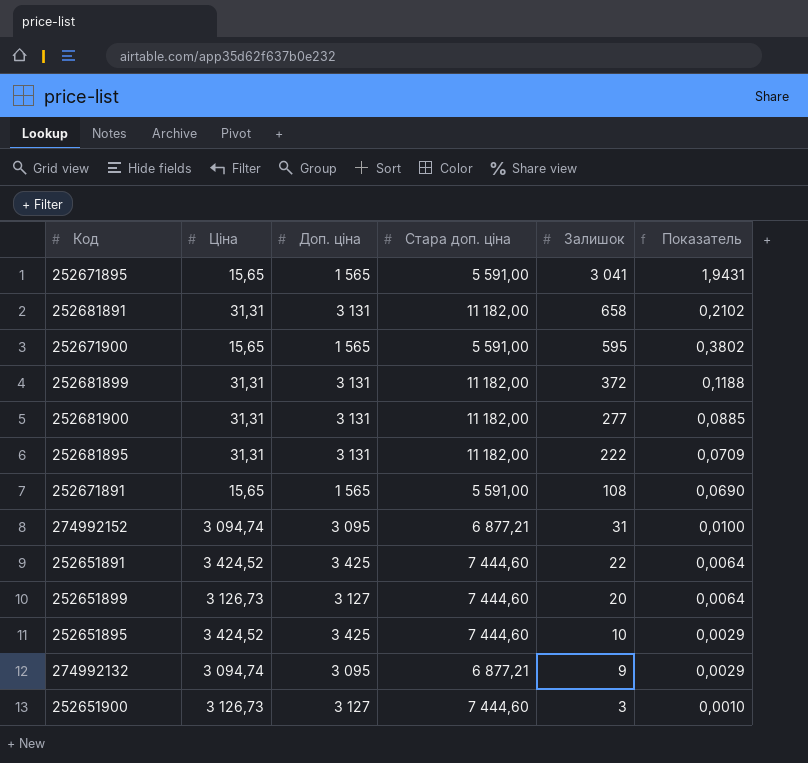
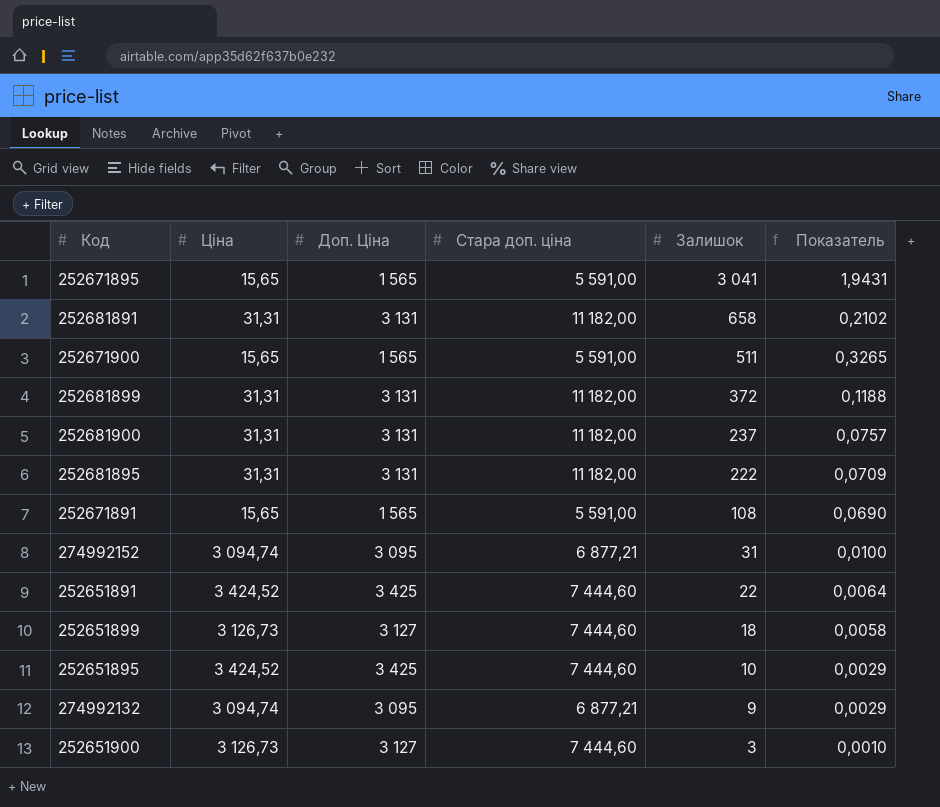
column name: Доп. ціна -> Доп. Ціна
252671900 | Залишок: 595 -> 511
252671900 | Показатель: 0,3802 -> 0,3265
252681900 | Залишок: 277 -> 237
252681900 | Показатель: 0,0885 -> 0,0757
252651899 | Залишок: 20 -> 18
252651899 | Показатель: 0,0064 -> 0,0058

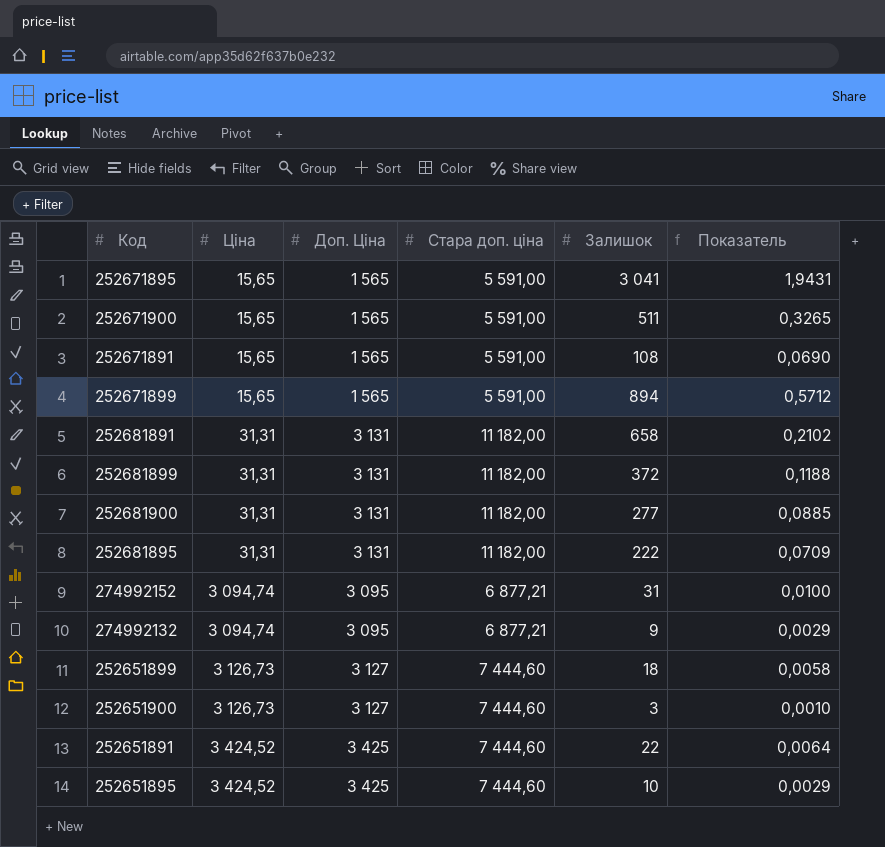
row order: Залишок descending -> Ціна ascending
row 252671899: none -> 15,65 | 1 565 | 5 591,00 | 894 | 0,5712
252681900 | Залишок: 237 -> 277
252681900 | Показатель: 0,0757 -> 0,0885

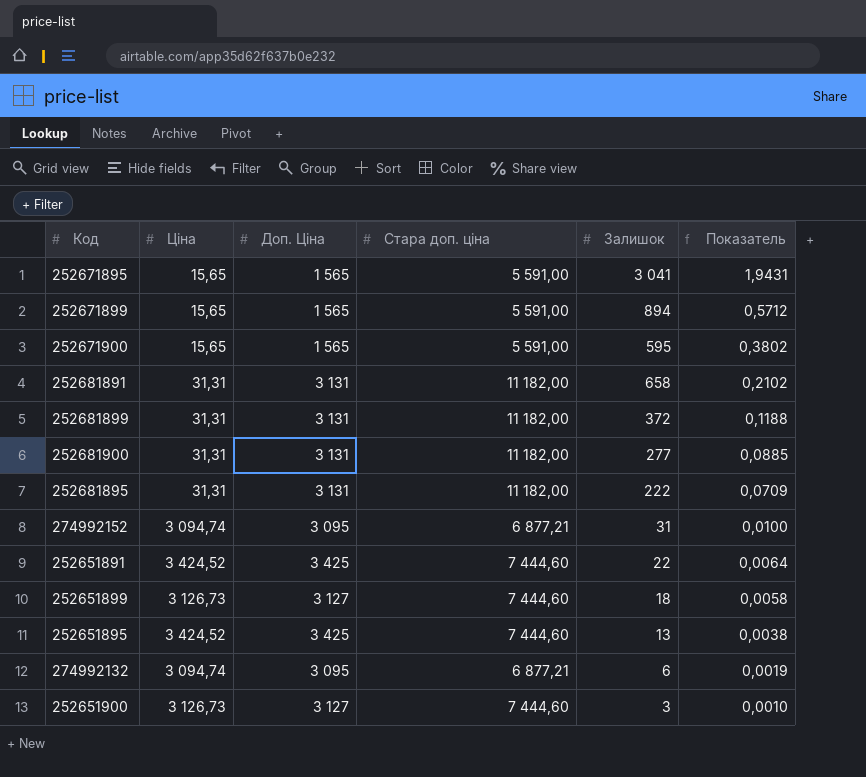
row order: Ціна ascending -> Показатель descending
row 252671891: 15,65 | 1 565 | 5 591,00 | 108 | 0,0690 -> none
252671900 | Залишок: 511 -> 595
252671900 | Показатель: 0,3265 -> 0,3802
252651895 | Залишок: 10 -> 13
252651895 | Показатель: 0,0029 -> 0,0038
274992132 | Залишок: 9 -> 6
274992132 | Показатель: 0,0029 -> 0,0019

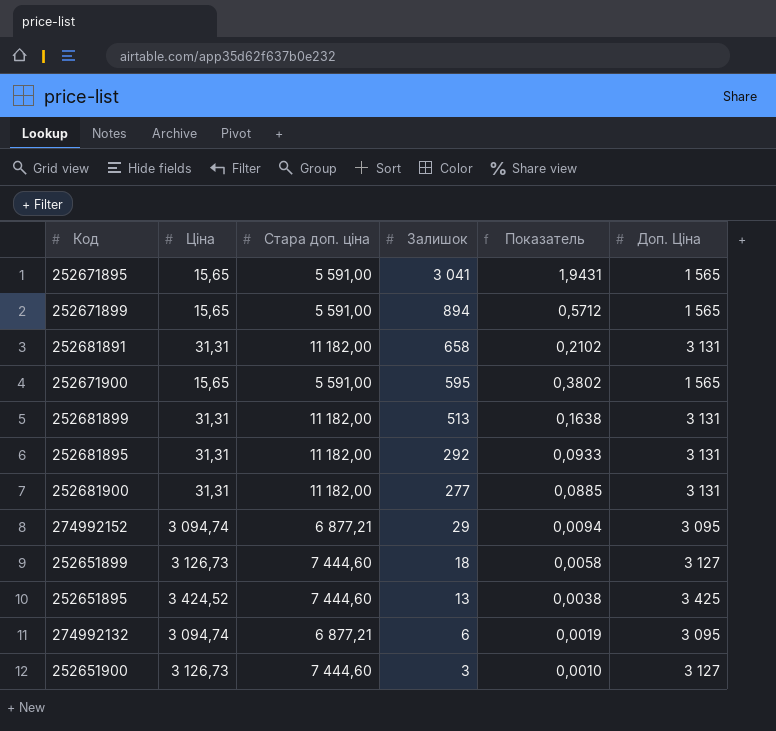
row order: Показатель descending -> Залишок descending
column Доп. Ціна | position: 3 -> 6
row 252651891: 3 424,52 | 3 425 | 7 444,60 | 22 | 0,0064 -> none
252681899 | Залишок: 372 -> 513
252681899 | Показатель: 0,1188 -> 0,1638
252681895 | Залишок: 222 -> 292
252681895 | Показатель: 0,0709 -> 0,0933
274992152 | Залишок: 31 -> 29
274992152 | Показатель: 0,0100 -> 0,0094

